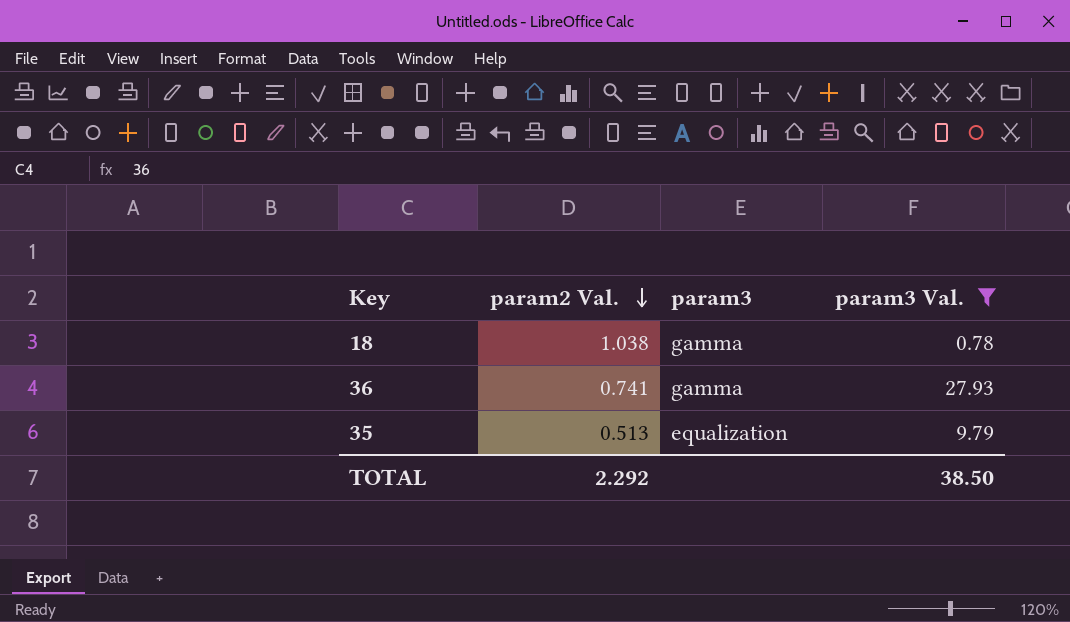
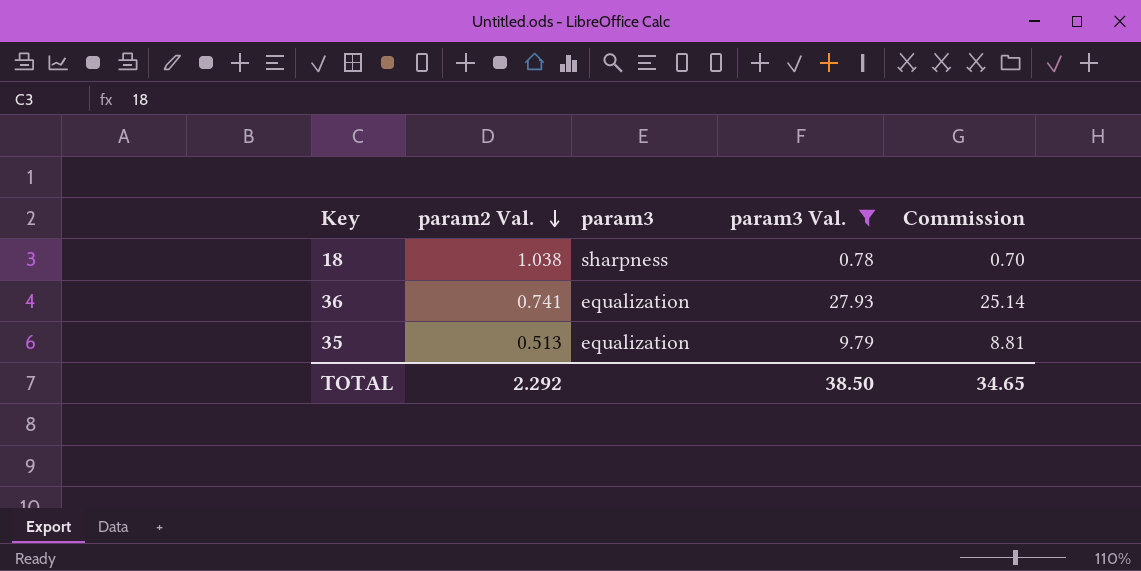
column Commission | formula: none -> [param3 Val.] * 0.9
18 | param3: gamma -> sharpness
36 | param3: gamma -> equalization

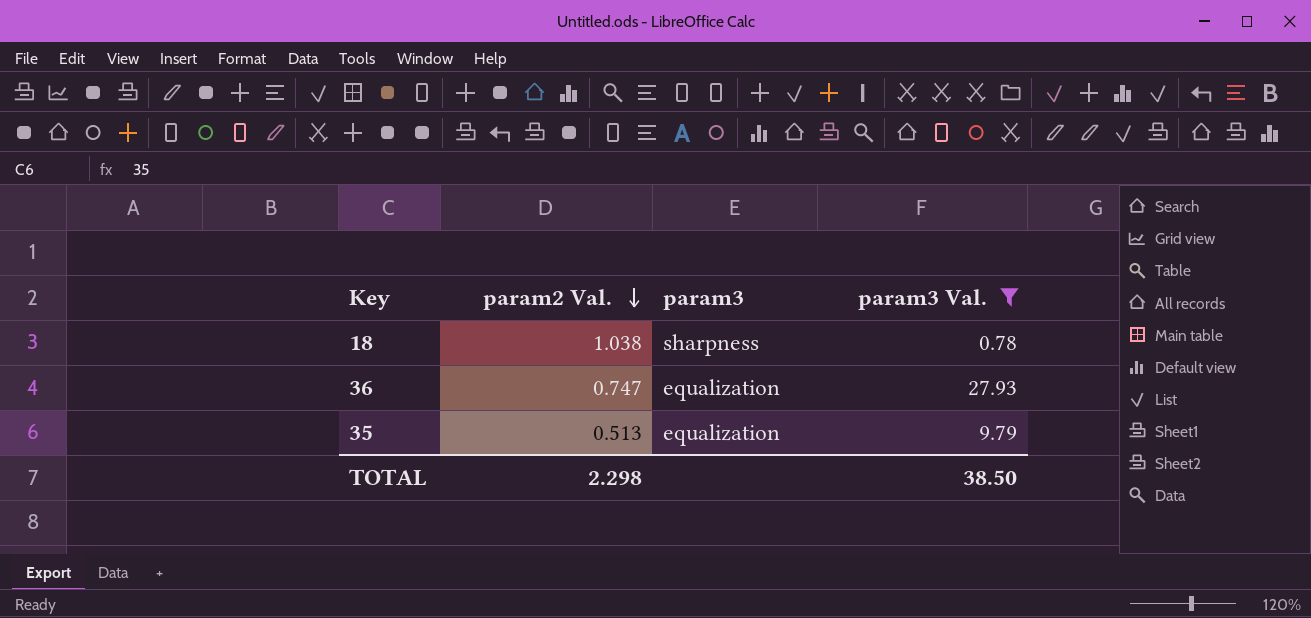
column Commission | formula: [param3 Val.] * 0.9 -> none
36 | param2 Val.: 0.741 -> 0.747
TOTAL | param2 Val.: 2.292 -> 2.298

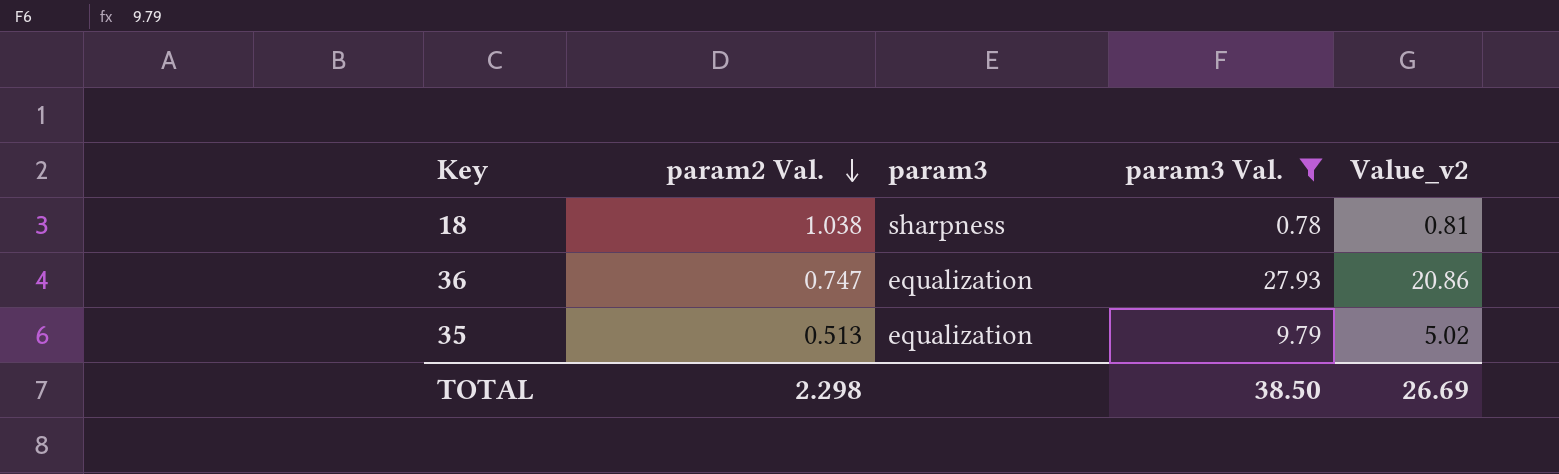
column Value_v2 | formula: none -> [param2 Val.] * [param3 Val.]

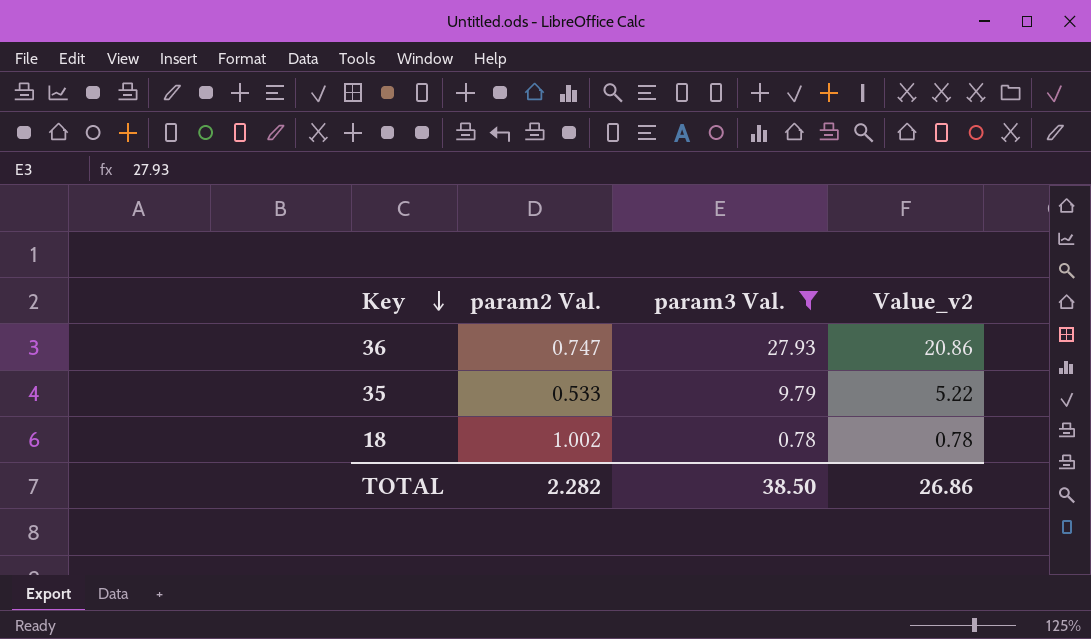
row order: param2 Val. descending -> Key descending
column param3 | position: 3 -> none
35 | param2 Val.: 0.513 -> 0.533
35 | Value_v2: 5.02 -> 5.22
18 | param2 Val.: 1.038 -> 1.002
18 | Value_v2: 0.81 -> 0.78
TOTAL | param2 Val.: 2.298 -> 2.282
TOTAL | Value_v2: 26.69 -> 26.86

